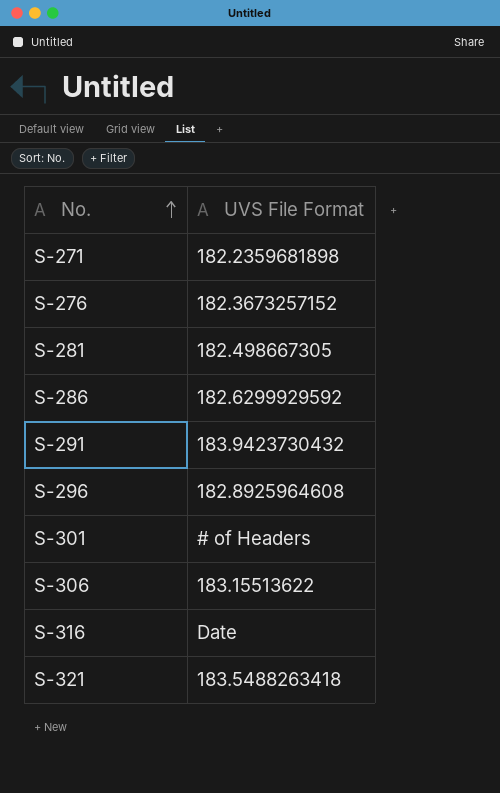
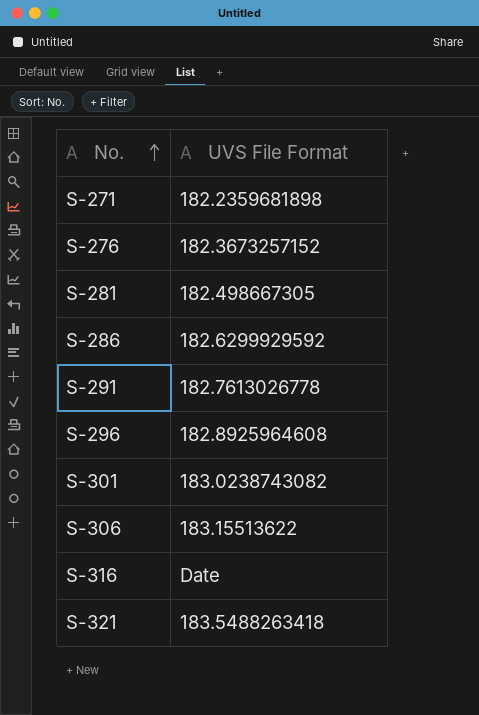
S-291 | UVS File Format: 183.9423730432 -> 182.7613026778
S-301 | UVS File Format: # of Headers -> 183.0238743082

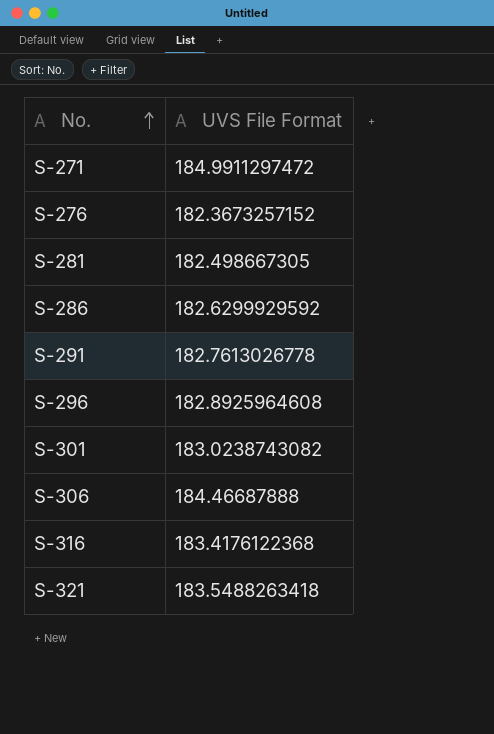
S-271 | UVS File Format: 182.2359681898 -> 184.9911297472
S-306 | UVS File Format: 183.15513622 -> 184.46687888
S-316 | UVS File Format: Date -> 183.4176122368

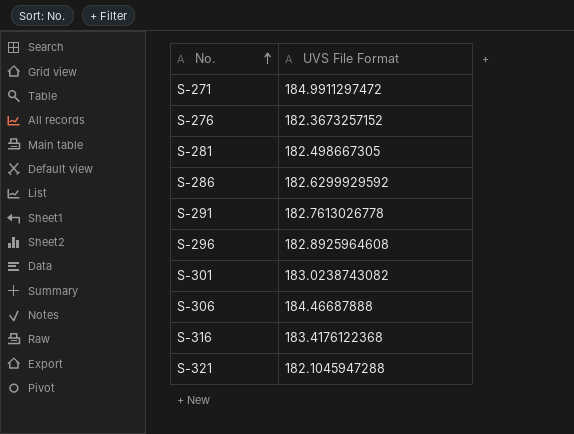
S-321 | UVS File Format: 183.5488263418 -> 182.1045947288

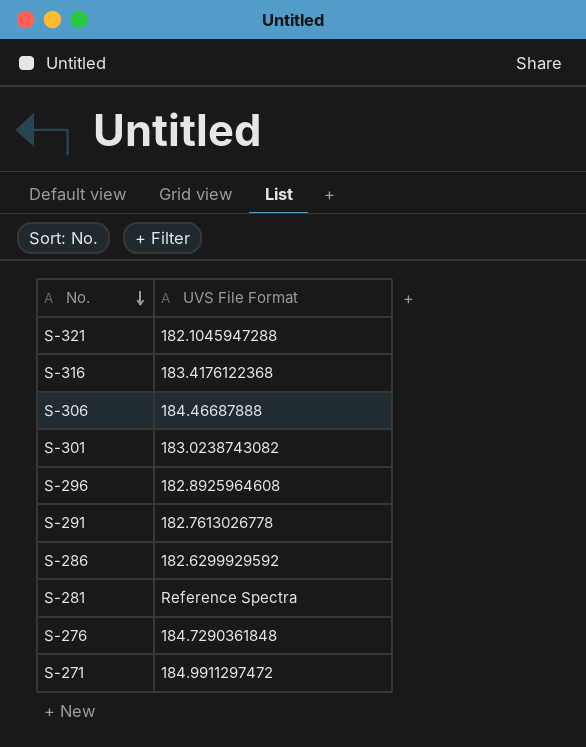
row order: No. ascending -> No. descending
S-281 | UVS File Format: 182.498667305 -> Reference Spectra
S-276 | UVS File Format: 182.3673257152 -> 184.7290361848

